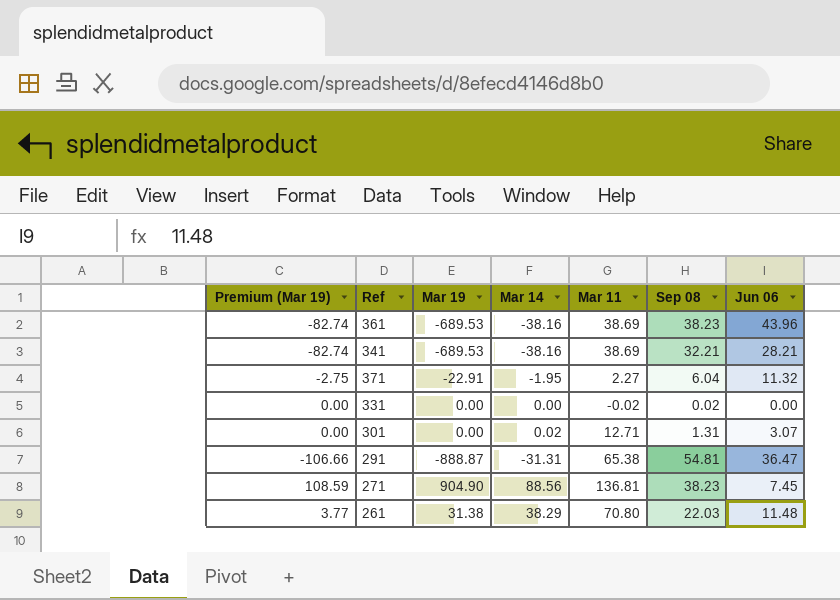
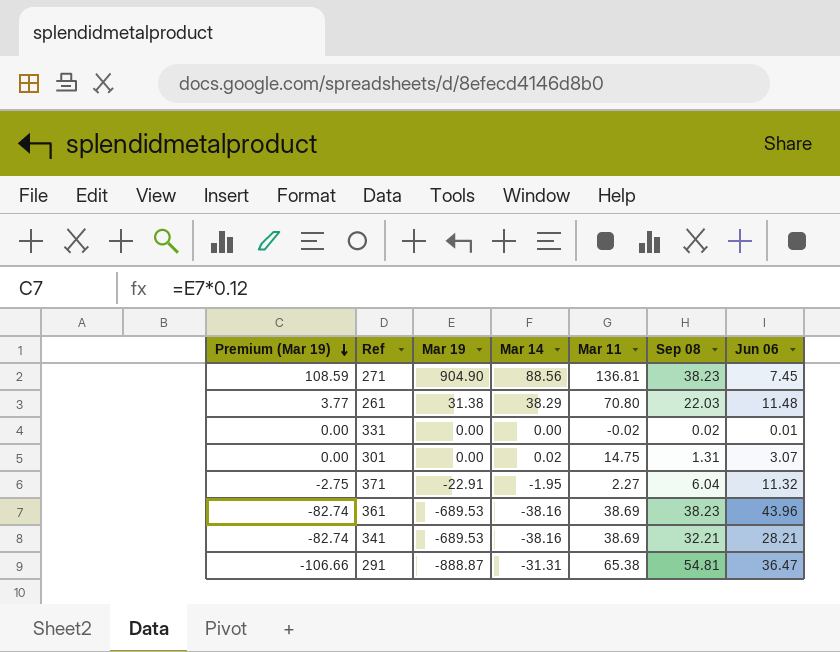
row order: none -> Premium (Mar 19) descending
331 | Jun 06: 0.00 -> 0.01
301 | Mar 11: 12.71 -> 14.75

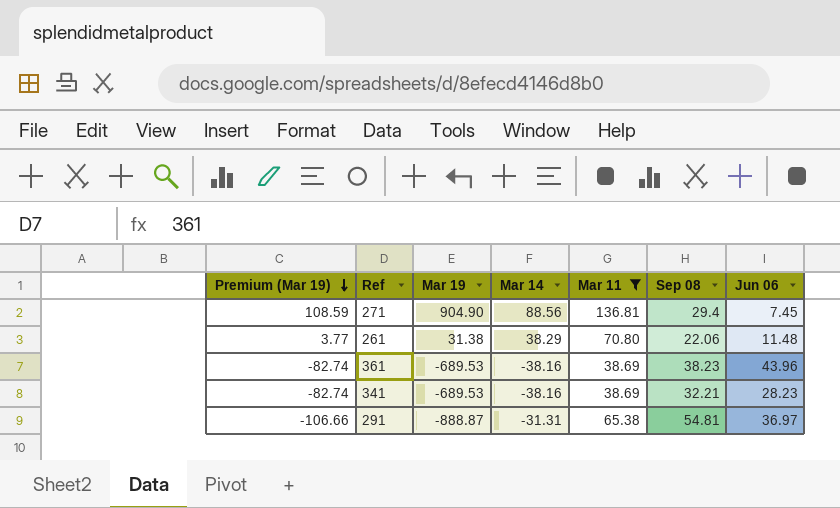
filter: none -> Mar 11 >= 38.69
271 | Sep 08: 38.23 -> 29.4
261 | Sep 08: 22.03 -> 22.06
341 | Jun 06: 28.21 -> 28.23
291 | Jun 06: 36.47 -> 36.97

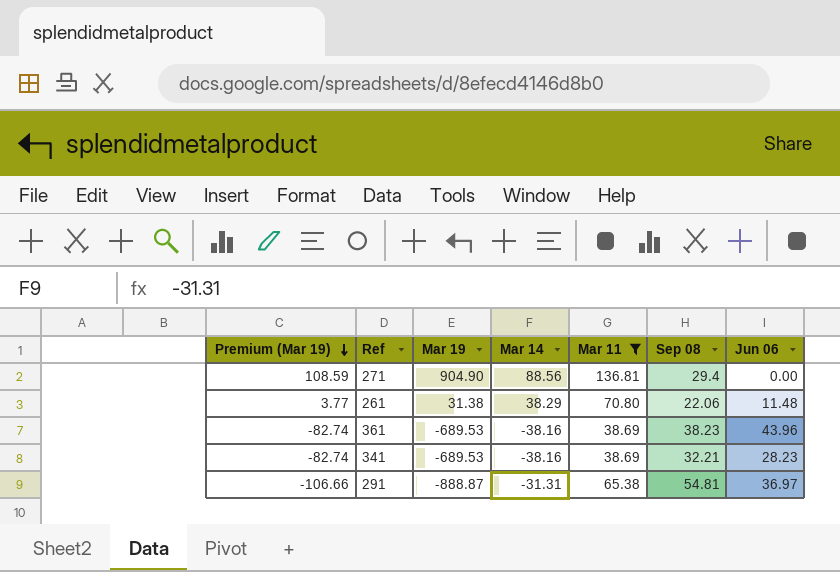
271 | Jun 06: 7.45 -> 0.00

